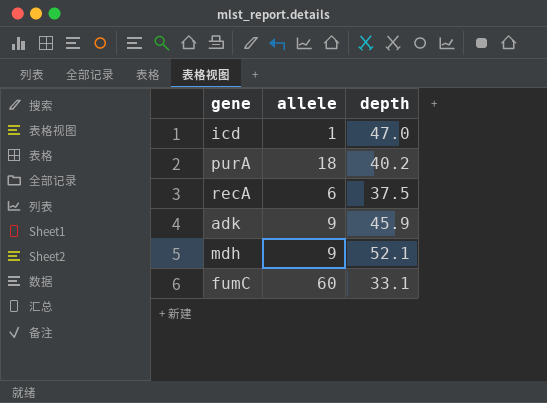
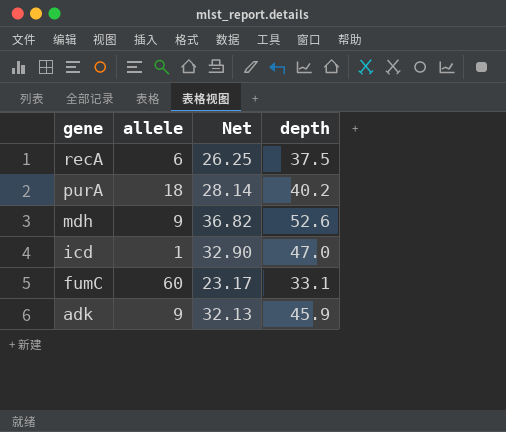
row order: none -> gene descending
column Net | formula: none -> [depth] * 0.7
mdh | depth: 52.1 -> 52.6

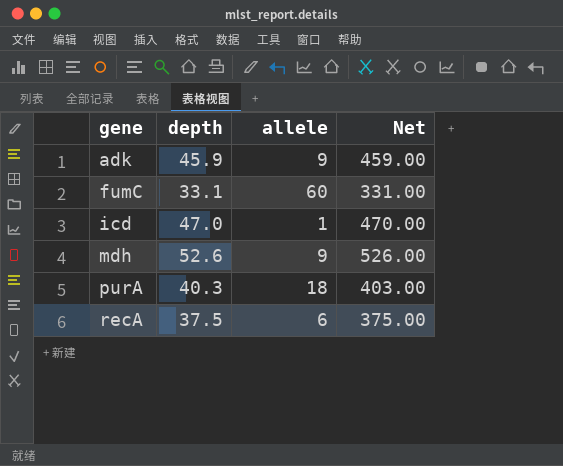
row order: gene descending -> gene ascending
column depth | position: 4 -> 2
column Net | formula: [depth] * 0.7 -> [depth] * 10
purA | depth: 40.2 -> 40.3

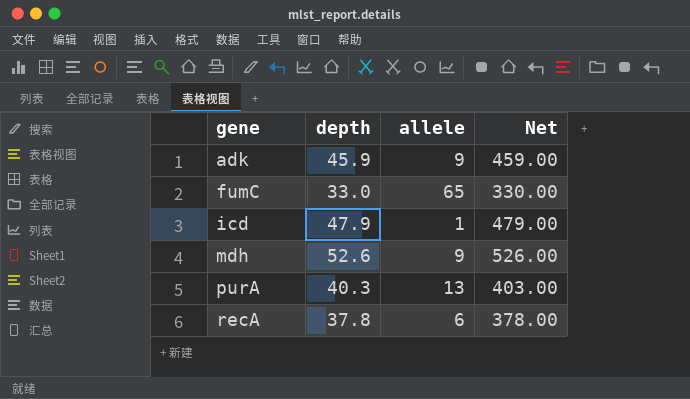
fumC | depth: 33.1 -> 33.0
fumC | allele: 60 -> 65
fumC | Net: 331.00 -> 330.00
icd | depth: 47.0 -> 47.9
icd | Net: 470.00 -> 479.00
purA | allele: 18 -> 13
recA | depth: 37.5 -> 37.8
recA | Net: 375.00 -> 378.00

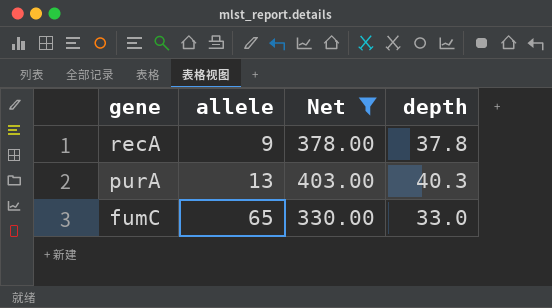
filter: none -> Net <= 403.00
row order: gene ascending -> gene descending
column depth | position: 2 -> 4
recA | allele: 6 -> 9

